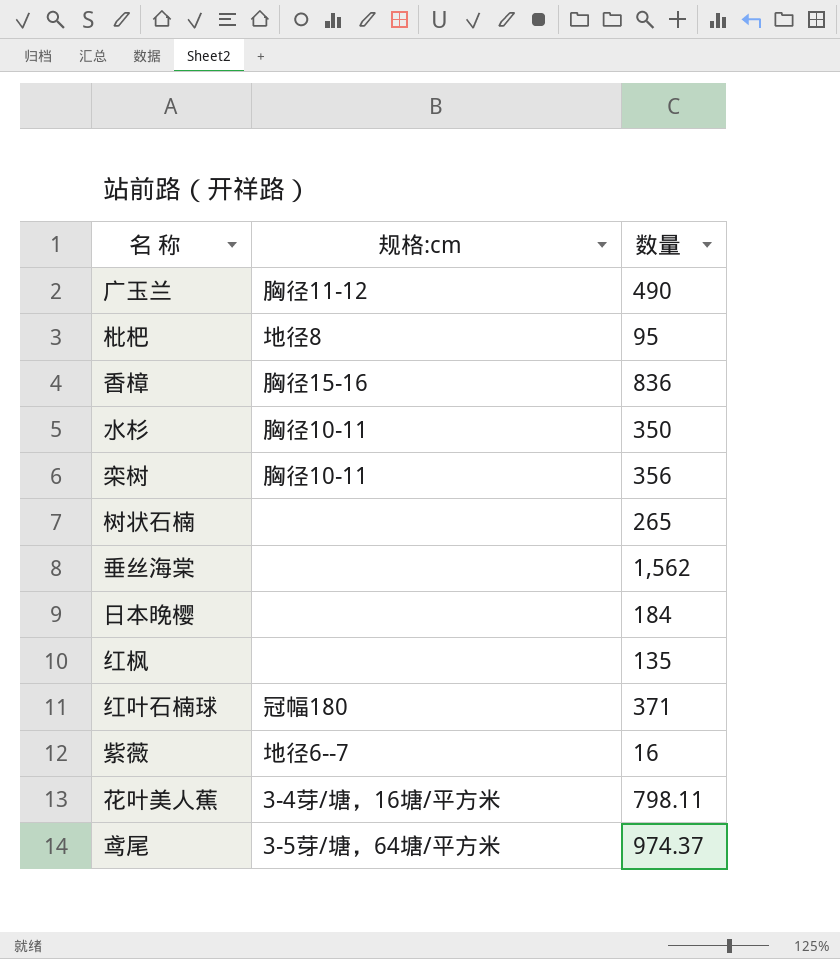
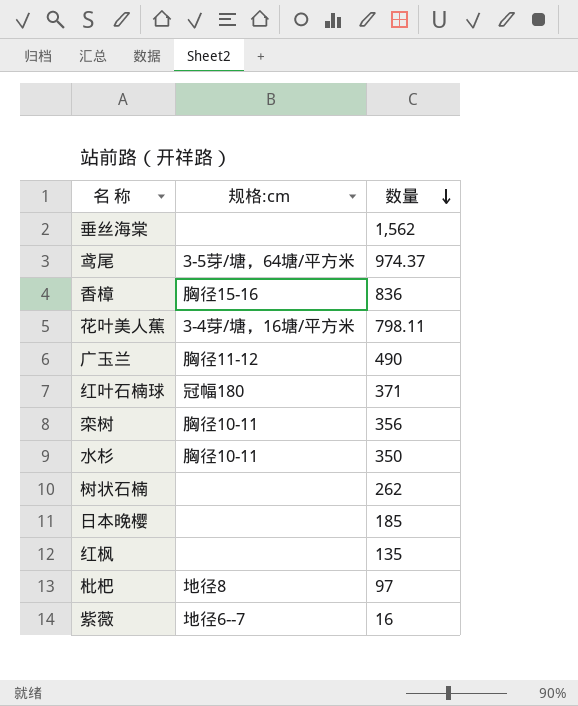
row order: none -> 数量 descending
树状石楠 | 数量: 265 -> 262
日本晚樱 | 数量: 184 -> 185
枇杷 | 数量: 95 -> 97

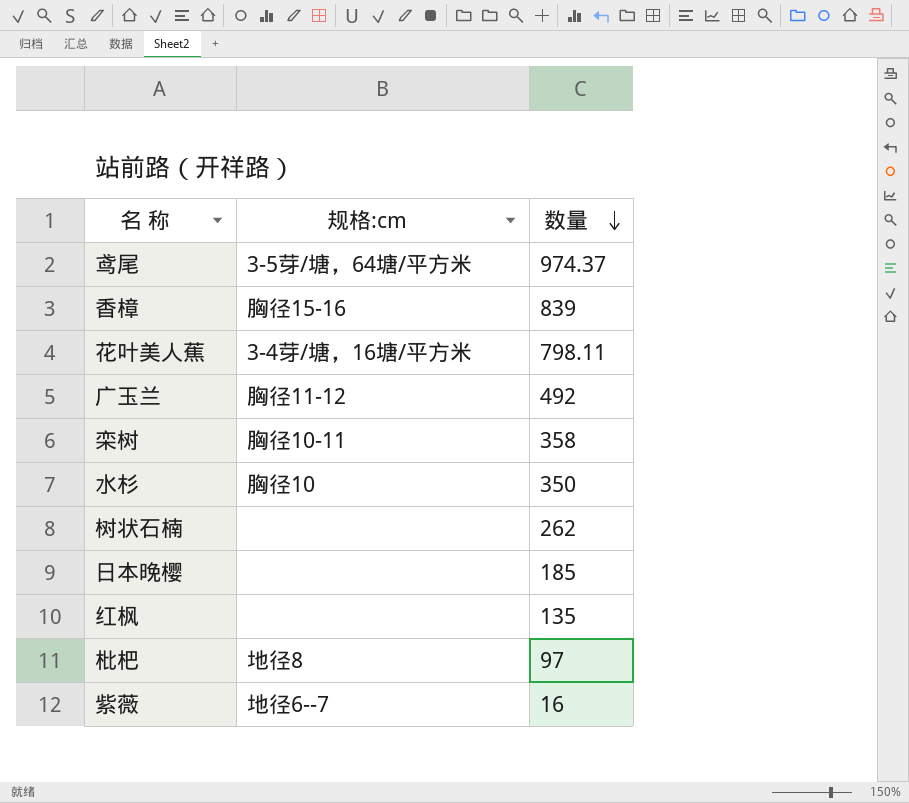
row 垂丝海棠: none | 1,562 -> none
row 红叶石楠球: 冠幅180 | 371 -> none
香樟 | 数量: 836 -> 839
广玉兰 | 数量: 490 -> 492
栾树 | 数量: 356 -> 358
水杉 | 规格:cm: 胸径10-11 -> 胸径10

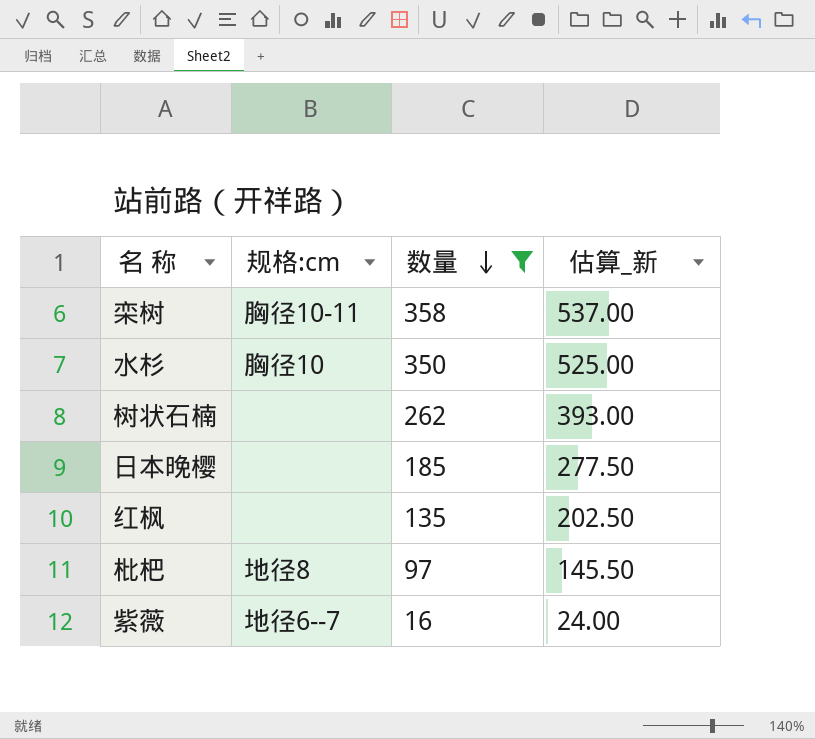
filter: none -> 数量 <= 358
column 估算_新 | formula: none -> [数量] * 1.5

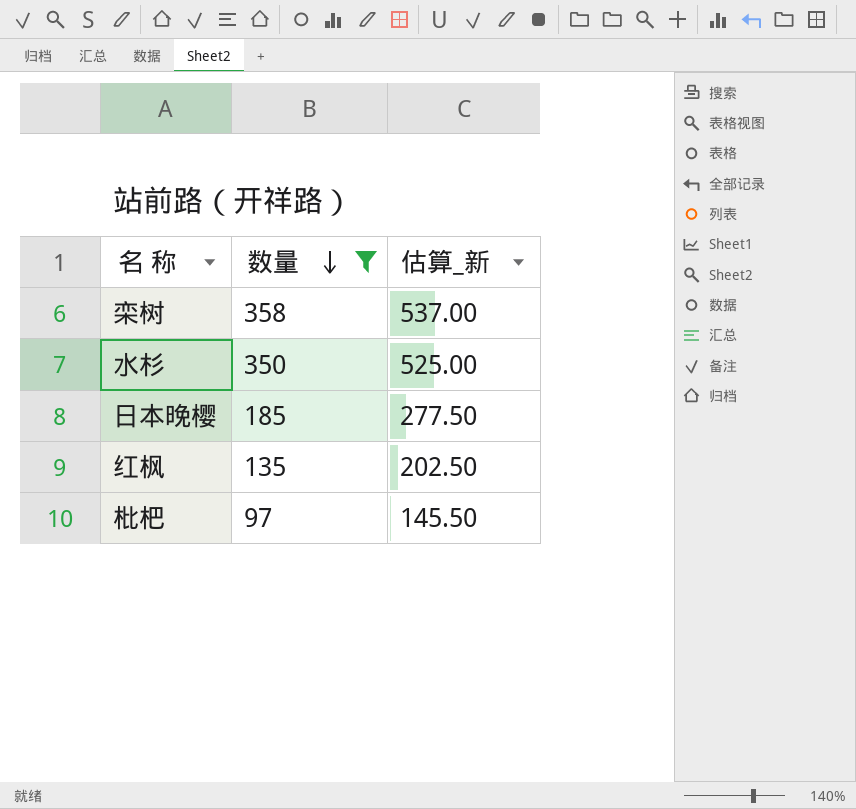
column 规格:cm | position: 2 -> none
row 树状石楠: none | 262 | 393.00 -> none
row 紫薇: 地径6--7 | 16 | 24.00 -> none

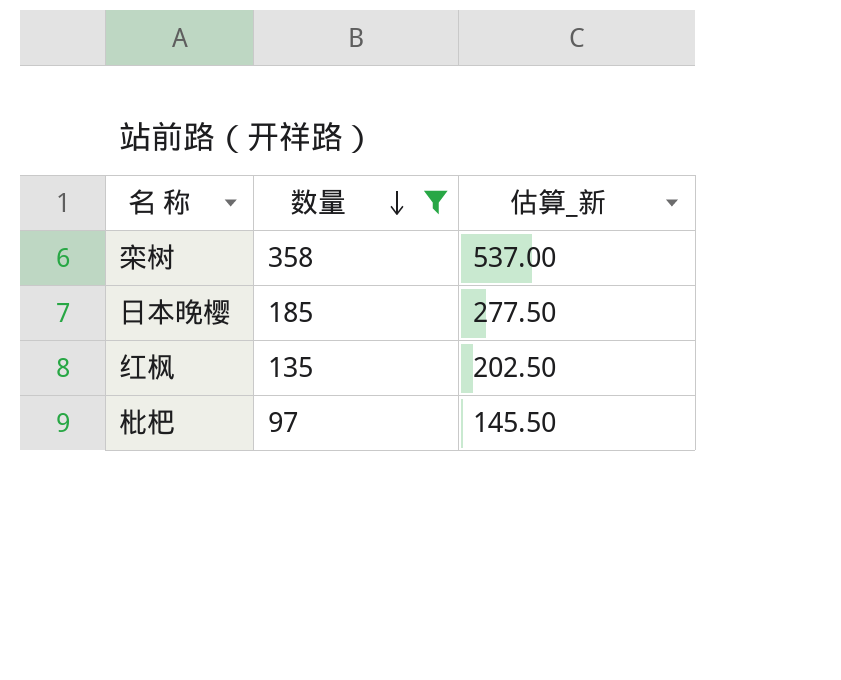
row 水杉: 350 | 525.00 -> none

